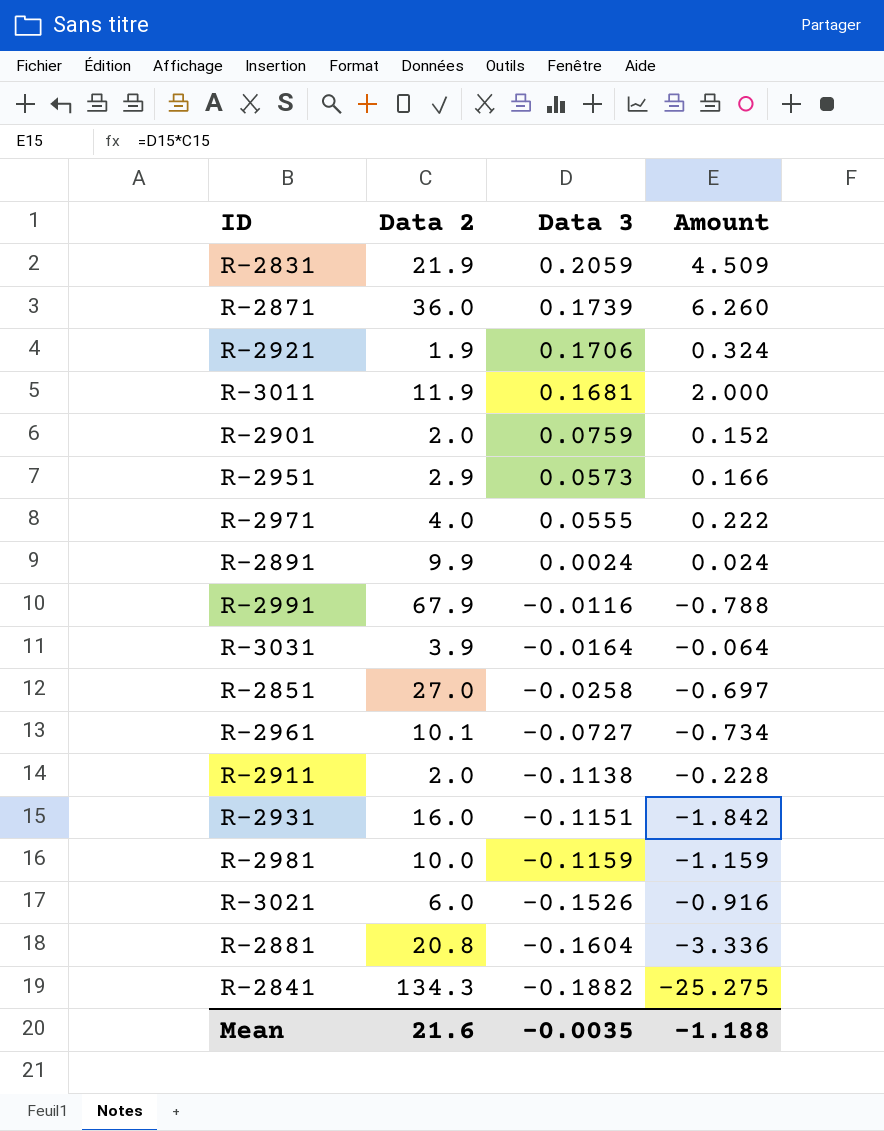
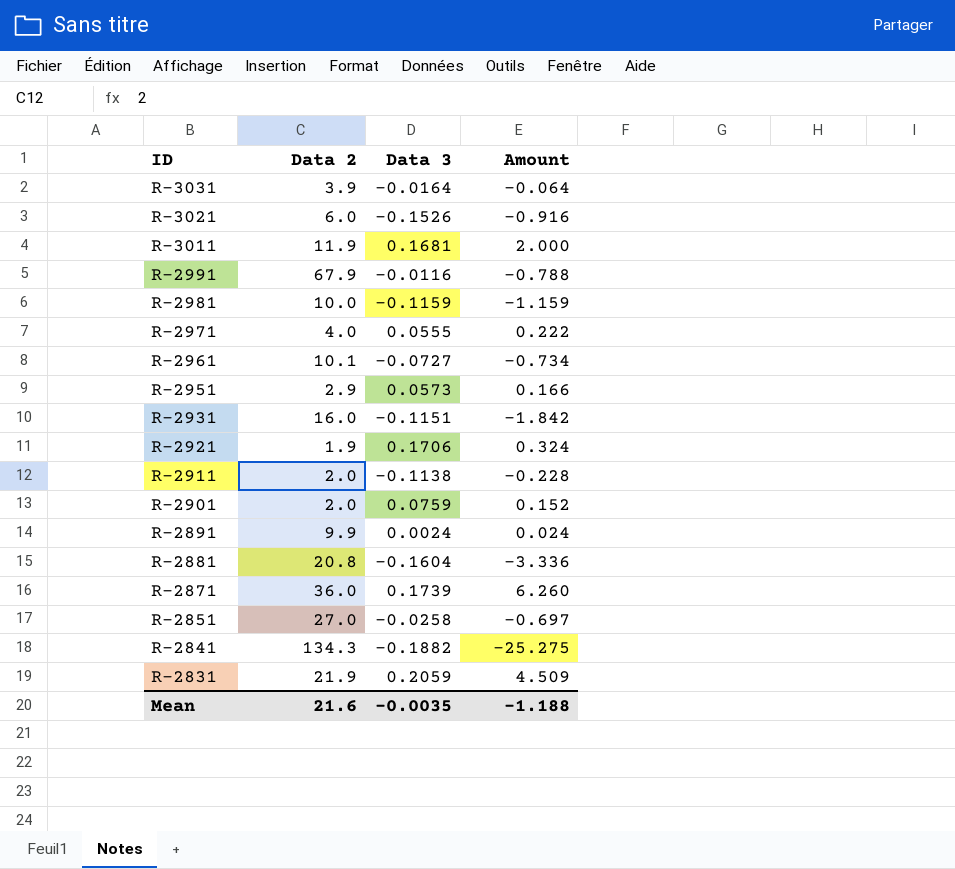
row order: Data 3 descending -> ID descending

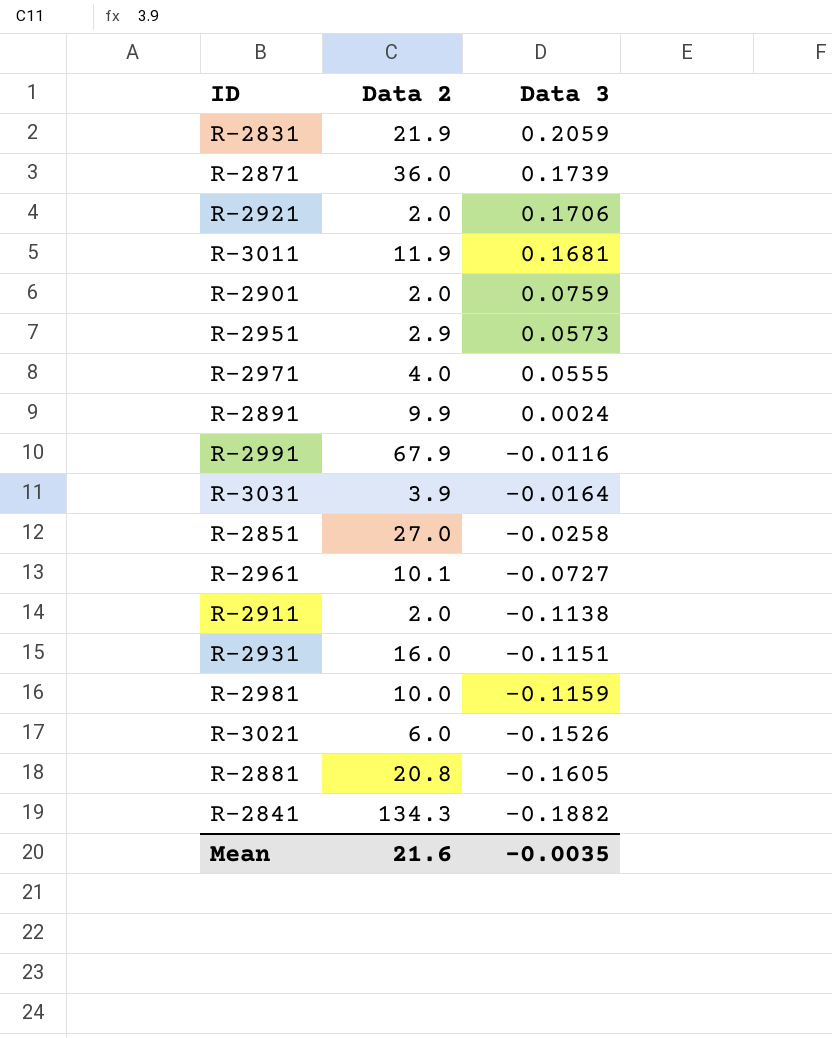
row order: ID descending -> Data 3 descending
column Amount | formula: [Data 2] * [Data 3] -> none
R-2921 | Data 2: 1.9 -> 2.0
R-2881 | Data 3: -0.1604 -> -0.1605

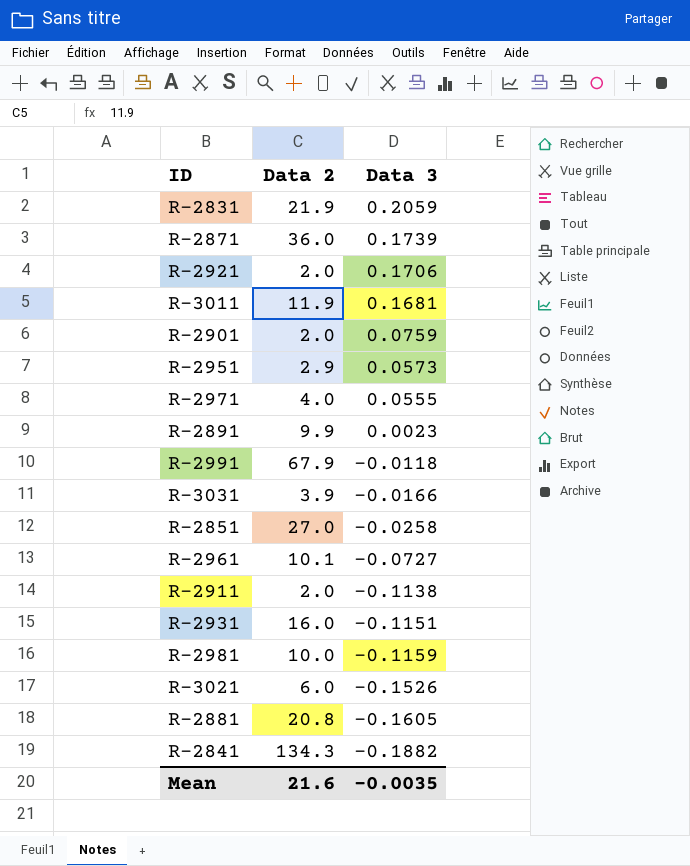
R-2891 | Data 3: 0.0024 -> 0.0023
R-2991 | Data 3: -0.0116 -> -0.0118
R-3031 | Data 3: -0.0164 -> -0.0166

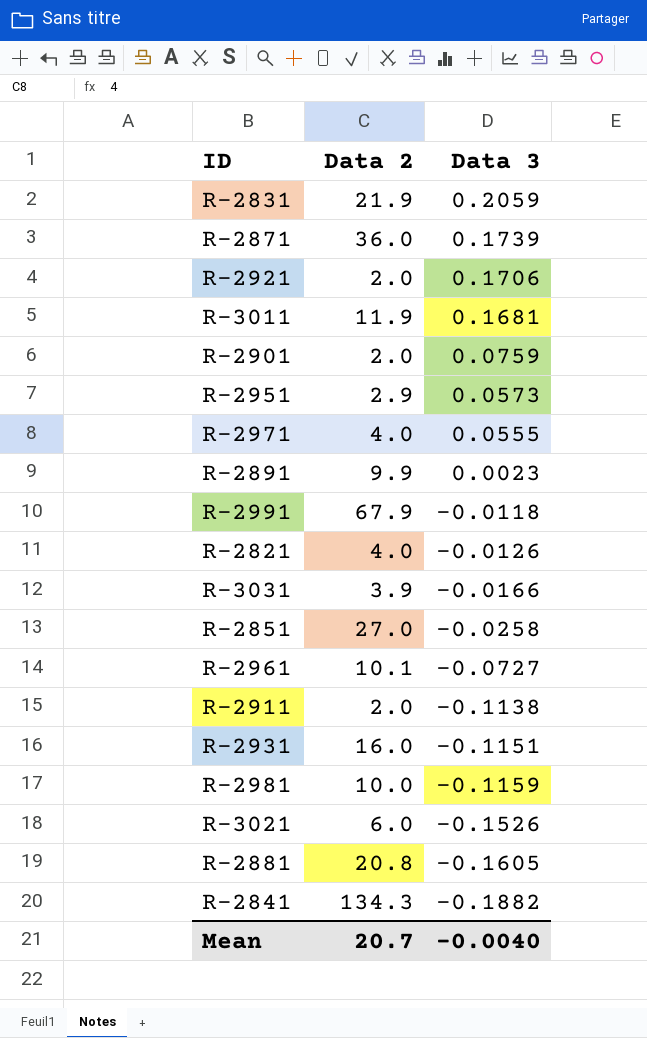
row R-2821: none -> 4.0 | -0.0126
Mean | Data 2: 21.6 -> 20.7
Mean | Data 3: -0.0035 -> -0.0040

